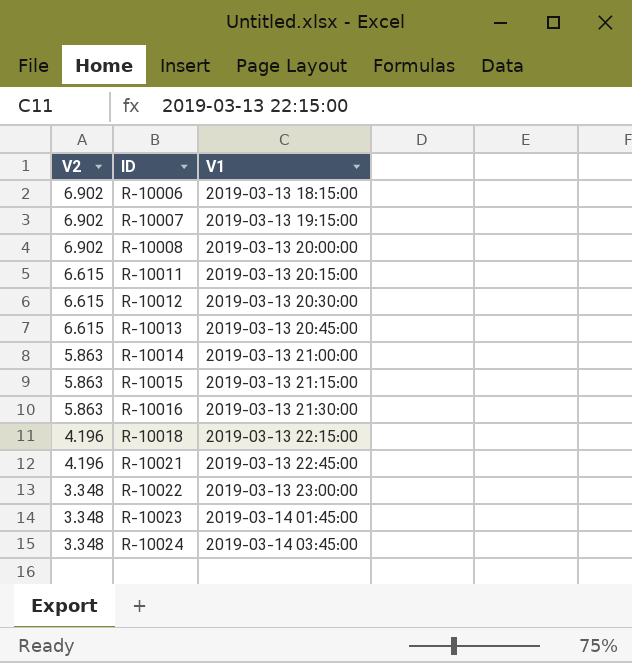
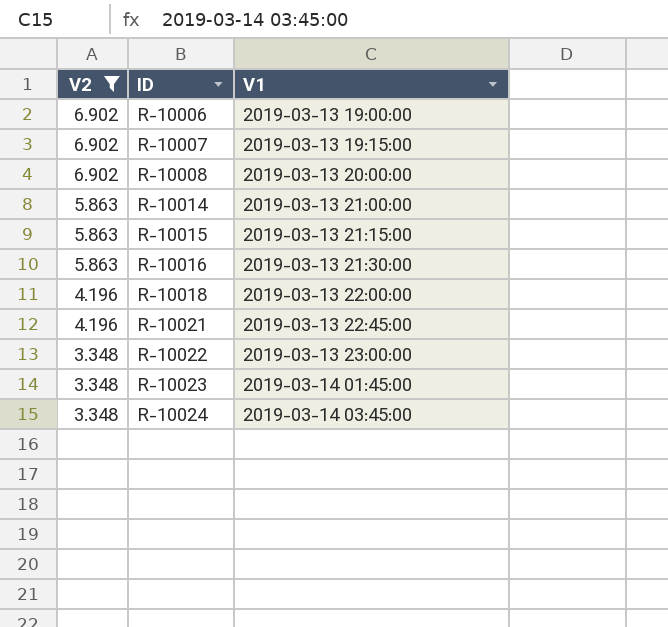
filter: none -> V2 != 6.615
R-10006 | V1: 2019-03-13 18:15:00 -> 2019-03-13 19:00:00
R-10018 | V1: 2019-03-13 22:15:00 -> 2019-03-13 22:00:00

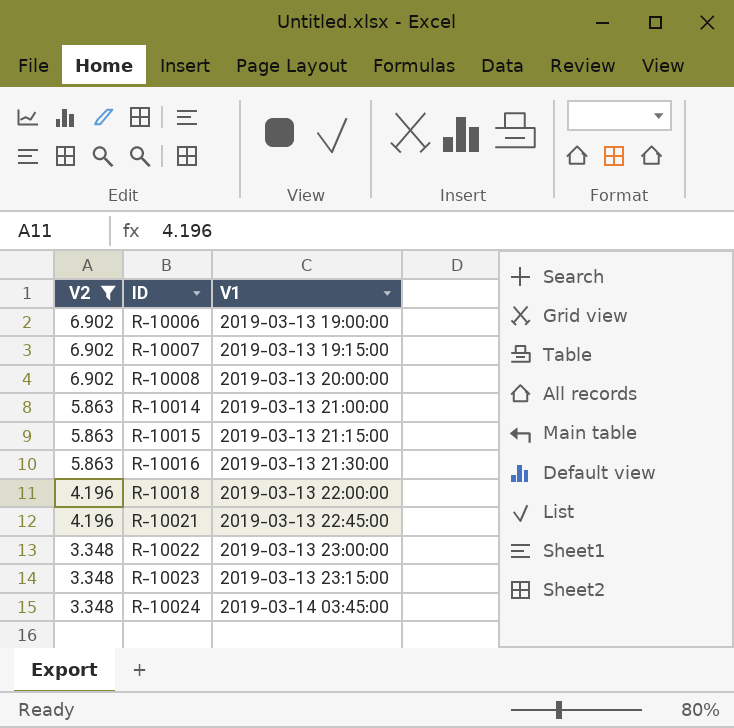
R-10023 | V1: 2019-03-14 01:45:00 -> 2019-03-13 23:15:00

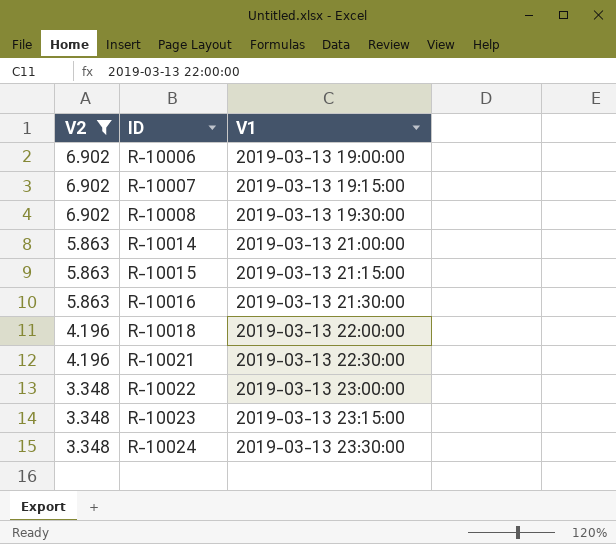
R-10008 | V1: 2019-03-13 20:00:00 -> 2019-03-13 19:30:00
R-10021 | V1: 2019-03-13 22:45:00 -> 2019-03-13 22:30:00
R-10024 | V1: 2019-03-14 03:45:00 -> 2019-03-13 23:30:00

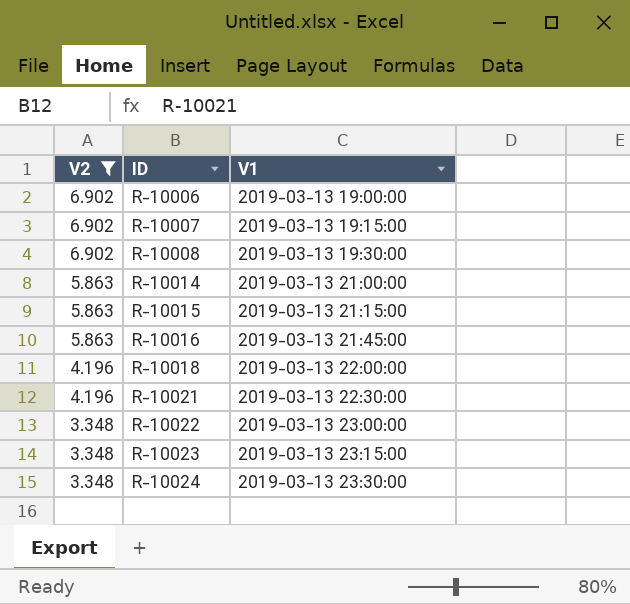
R-10016 | V1: 2019-03-13 21:30:00 -> 2019-03-13 21:45:00

